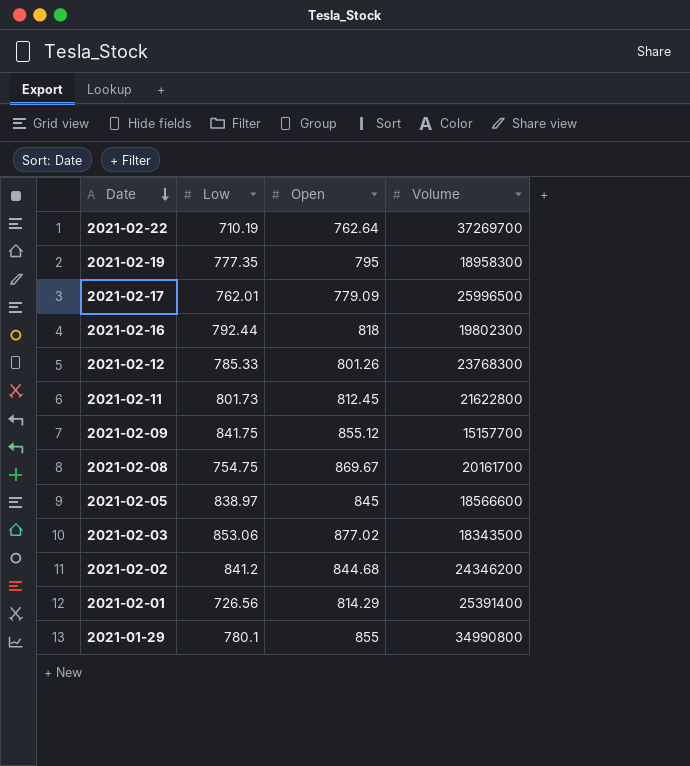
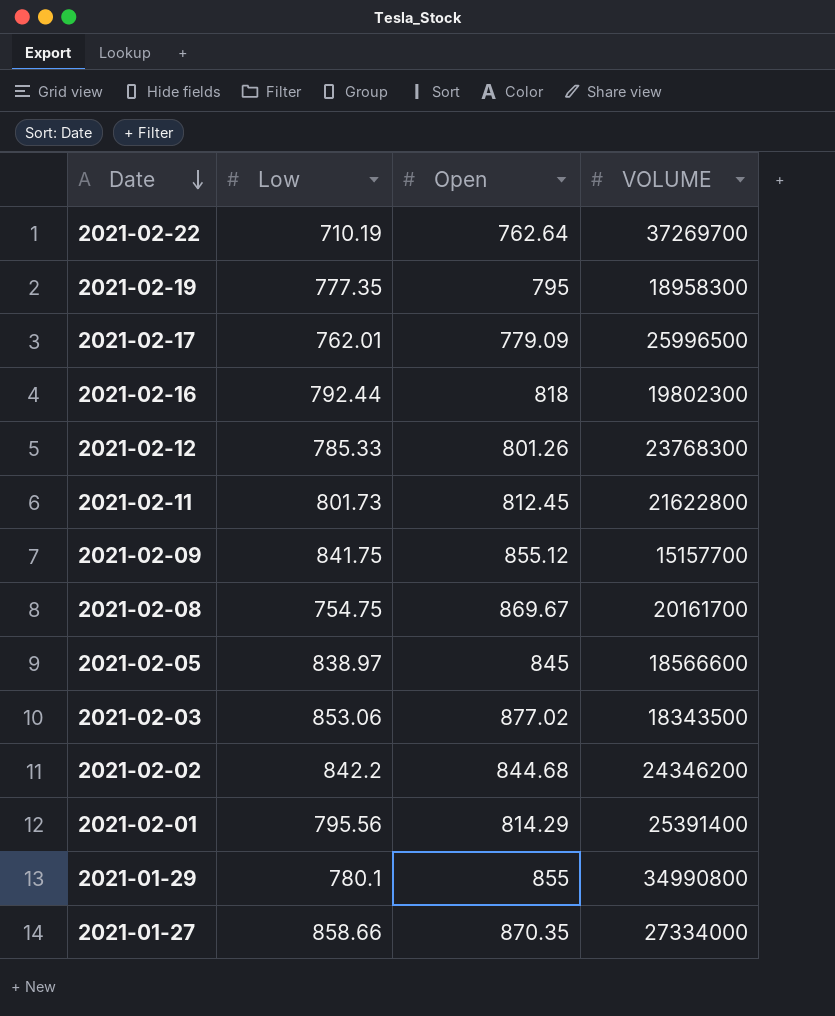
column name: Volume -> VOLUME
2021-02-02 | Low: 841.2 -> 842.2
2021-02-01 | Low: 726.56 -> 795.56
row 2021-01-27: none -> 858.66 | 870.35 | 27334000

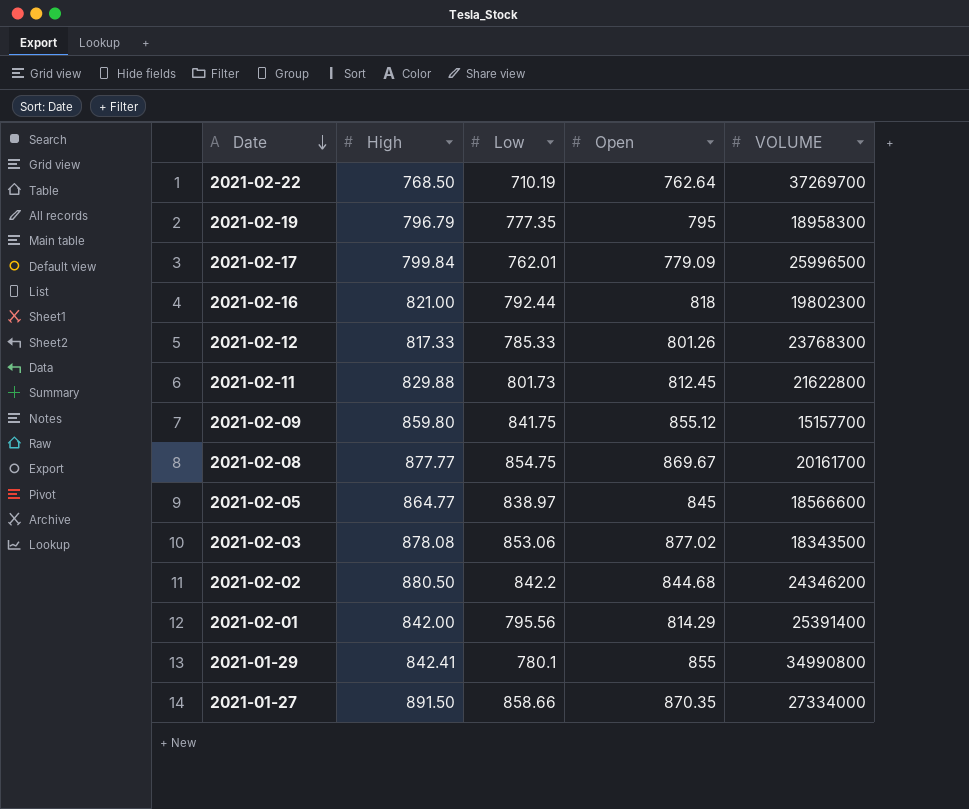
column High | position: none -> 2
2021-02-08 | Low: 754.75 -> 854.75

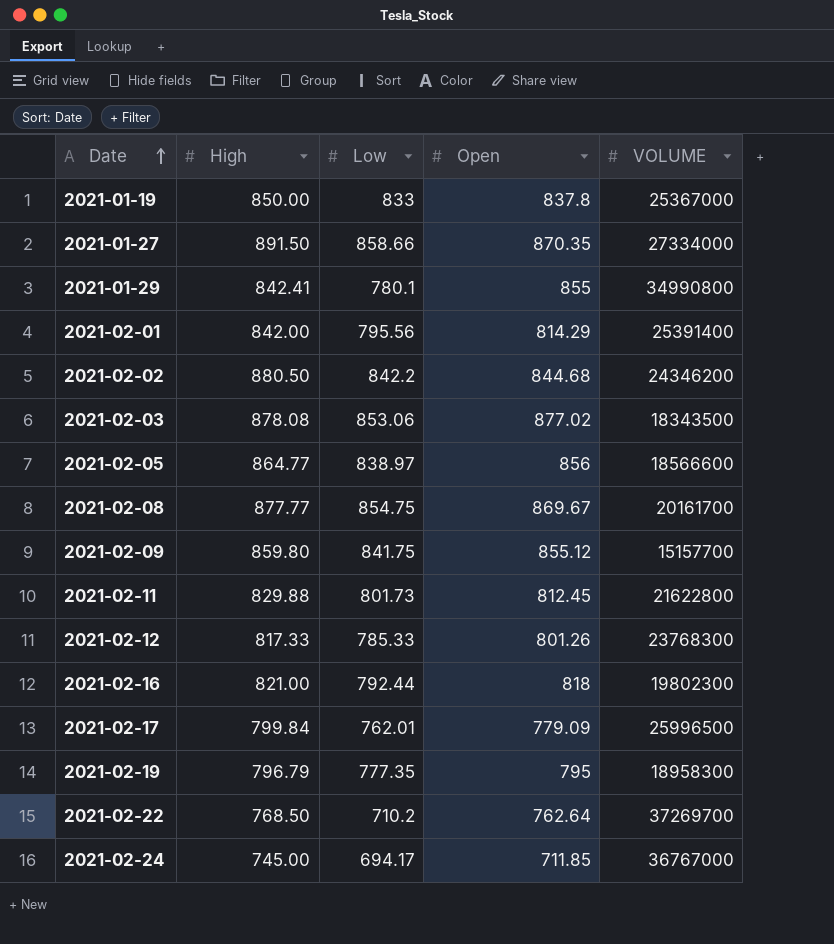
row order: Date descending -> Date ascending
row 2021-01-19: none -> 850.00 | 833 | 837.8 | 25367000
2021-02-05 | Open: 845 -> 856
2021-02-22 | Low: 710.19 -> 710.2
row 2021-02-24: none -> 745.00 | 694.17 | 711.85 | 36767000

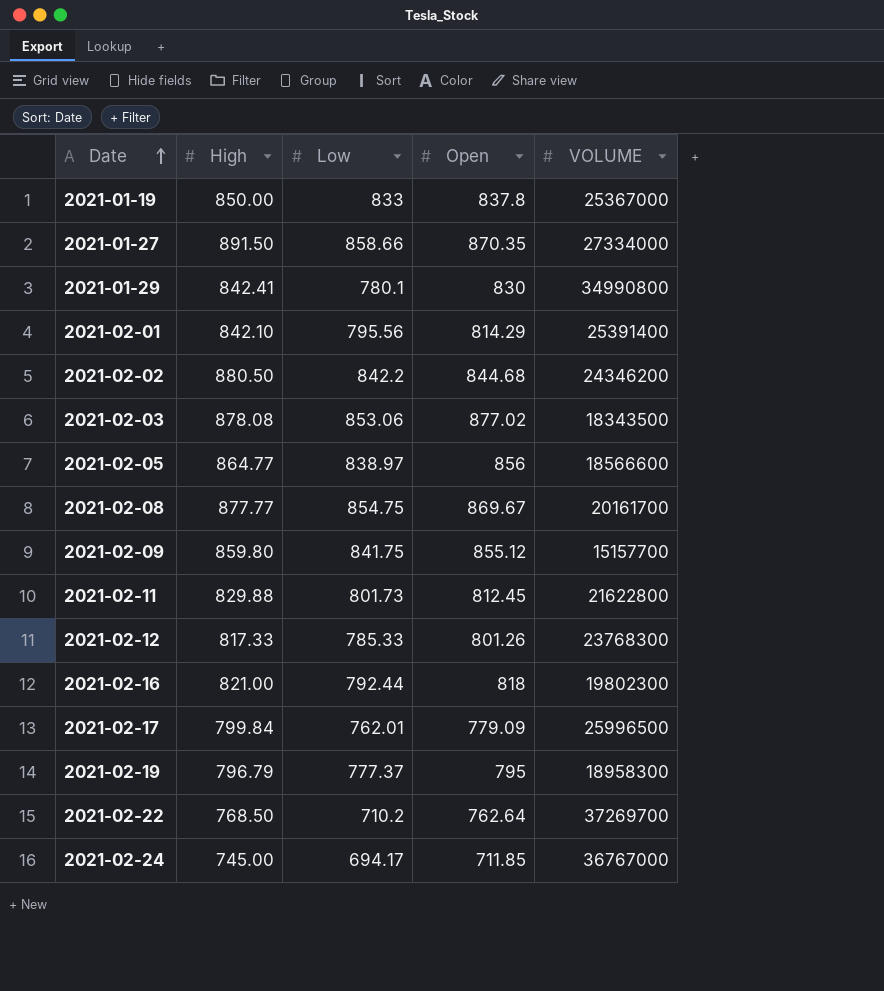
2021-01-29 | Open: 855 -> 830
2021-02-01 | High: 842.00 -> 842.10
2021-02-19 | Low: 777.35 -> 777.37

